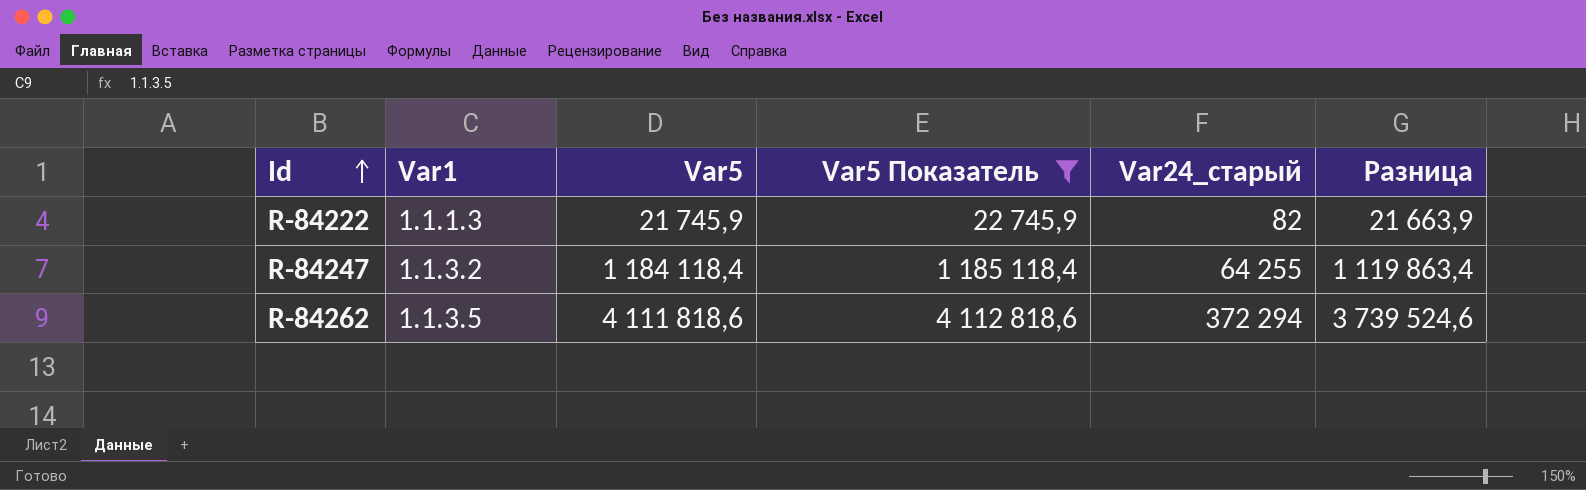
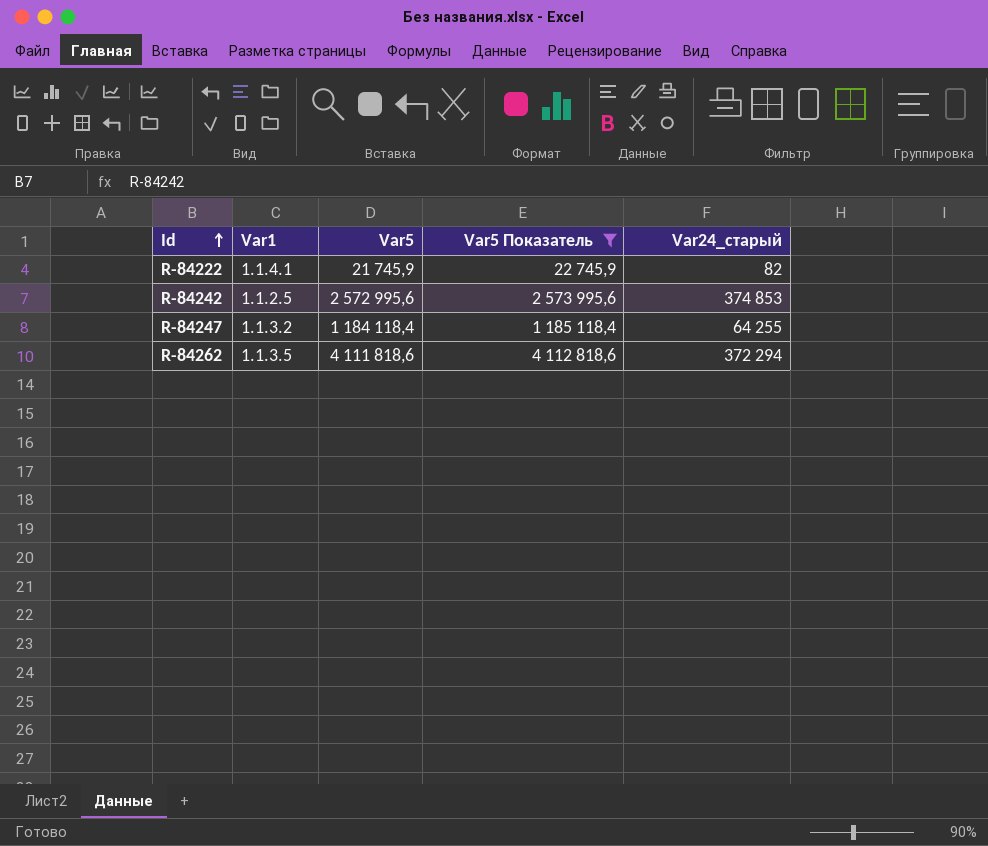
column Разница | formula: [Var5] - [Var24_старый] -> none
R-84222 | Var1: 1.1.1.3 -> 1.1.4.1
row R-84242: none -> 1.1.2.5 | 2 572 995,6 | 2 573 995,6 | 374 853

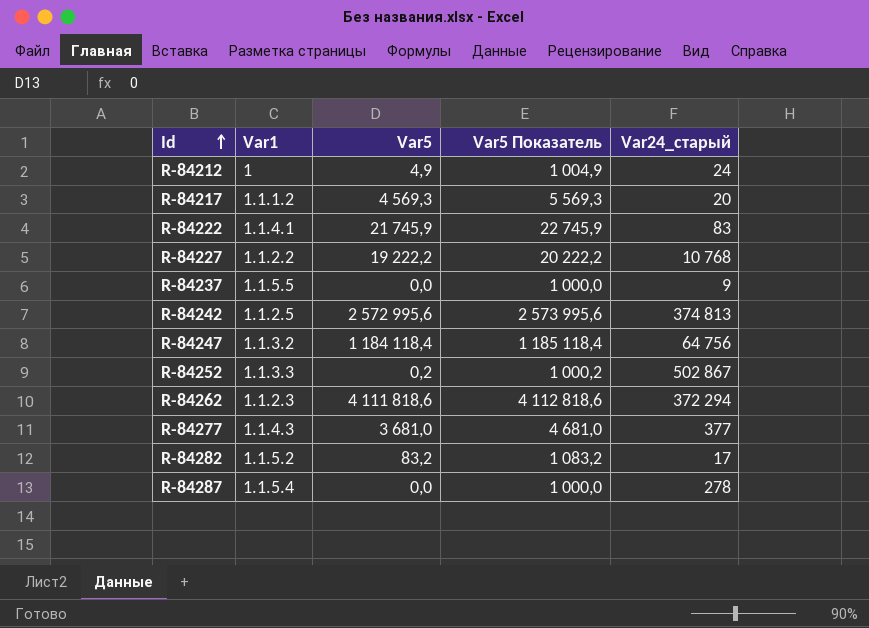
filter: Var5 Показатель >= 22 745,9 -> none
R-84222 | Var24_старый: 82 -> 83
R-84242 | Var24_старый: 374 853 -> 374 813
R-84247 | Var24_старый: 64 255 -> 64 756
R-84262 | Var1: 1.1.3.5 -> 1.1.2.3

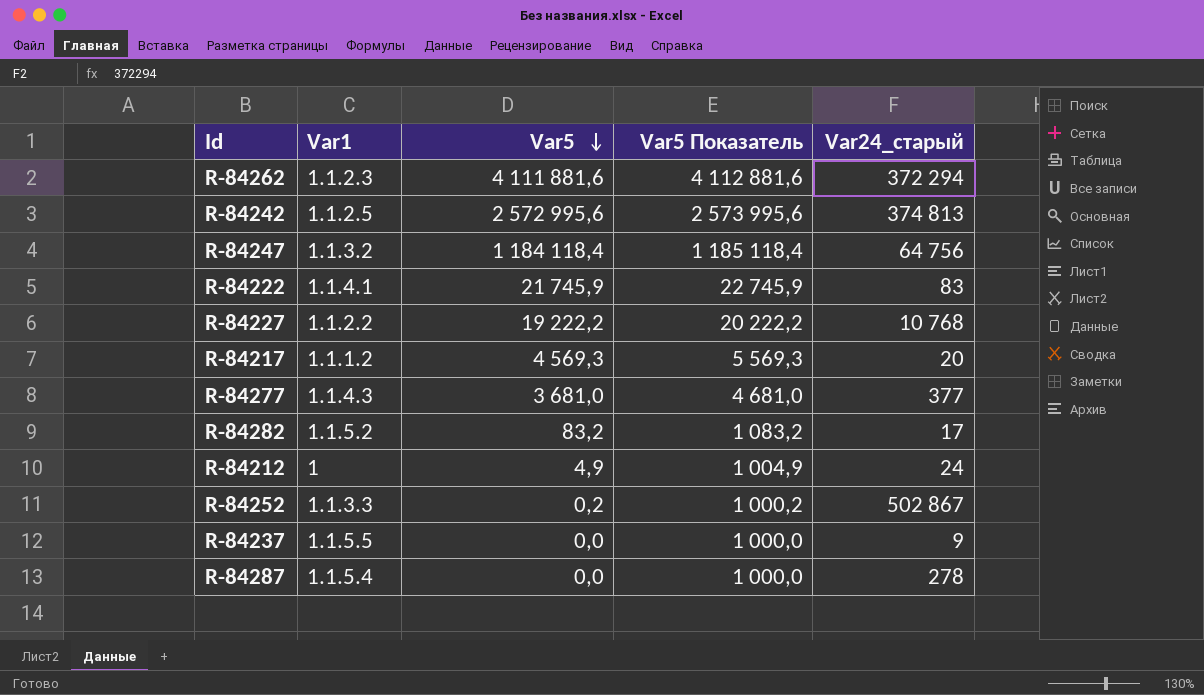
row order: Id ascending -> Var5 descending
R-84262 | Var5: 4 111 818,6 -> 4 111 881,6
R-84262 | Var5 Показатель: 4 112 818,6 -> 4 112 881,6

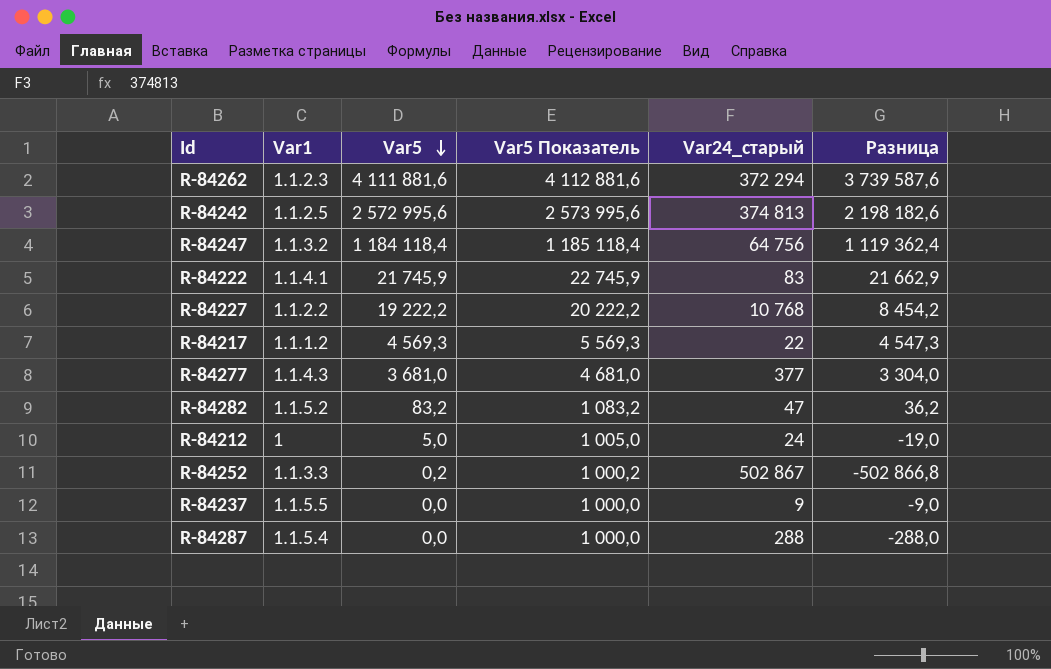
column Разница | formula: none -> [Var5] - [Var24_старый]
R-84217 | Var24_старый: 20 -> 22
R-84282 | Var24_старый: 17 -> 47
R-84212 | Var5: 4,9 -> 5,0
R-84212 | Var5 Показатель: 1 004,9 -> 1 005,0
R-84287 | Var24_старый: 278 -> 288

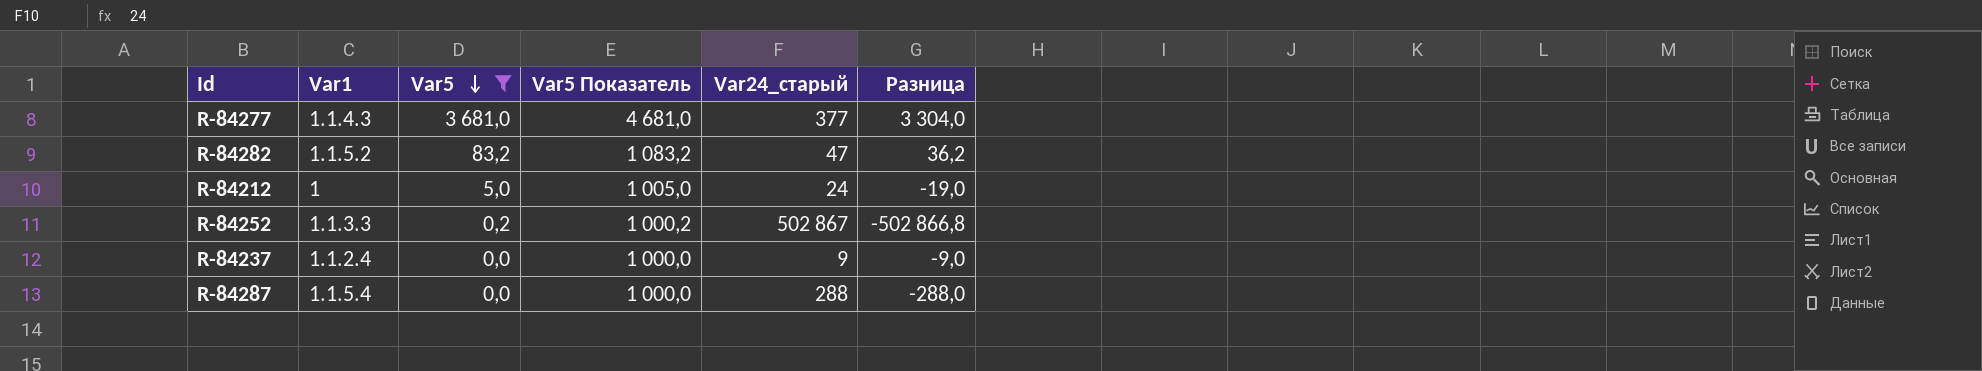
filter: none -> Var5 <= 3 681,0
R-84237 | Var1: 1.1.5.5 -> 1.1.2.4

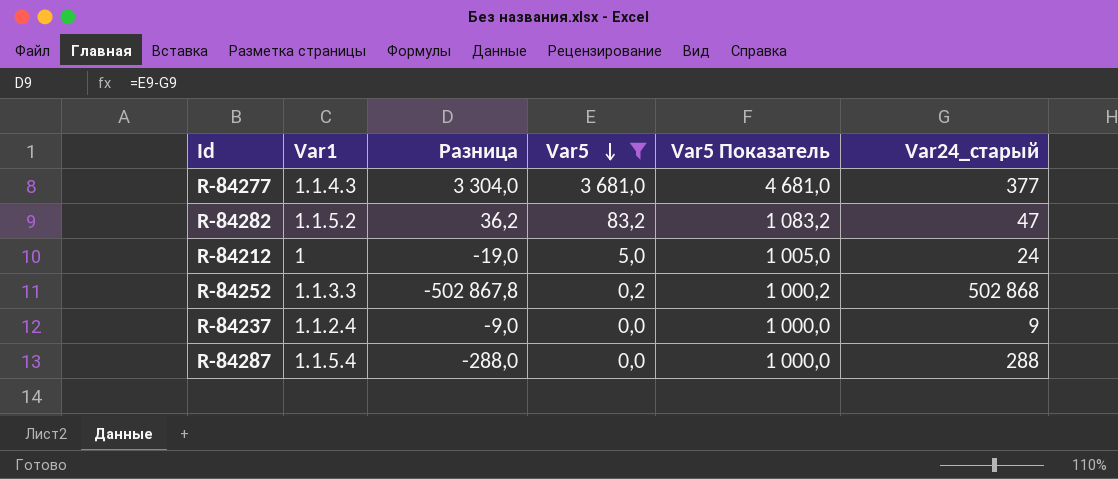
column Разница | position: 6 -> 3
R-84252 | Разница: -502 866,8 -> -502 867,8
R-84252 | Var24_старый: 502 867 -> 502 868

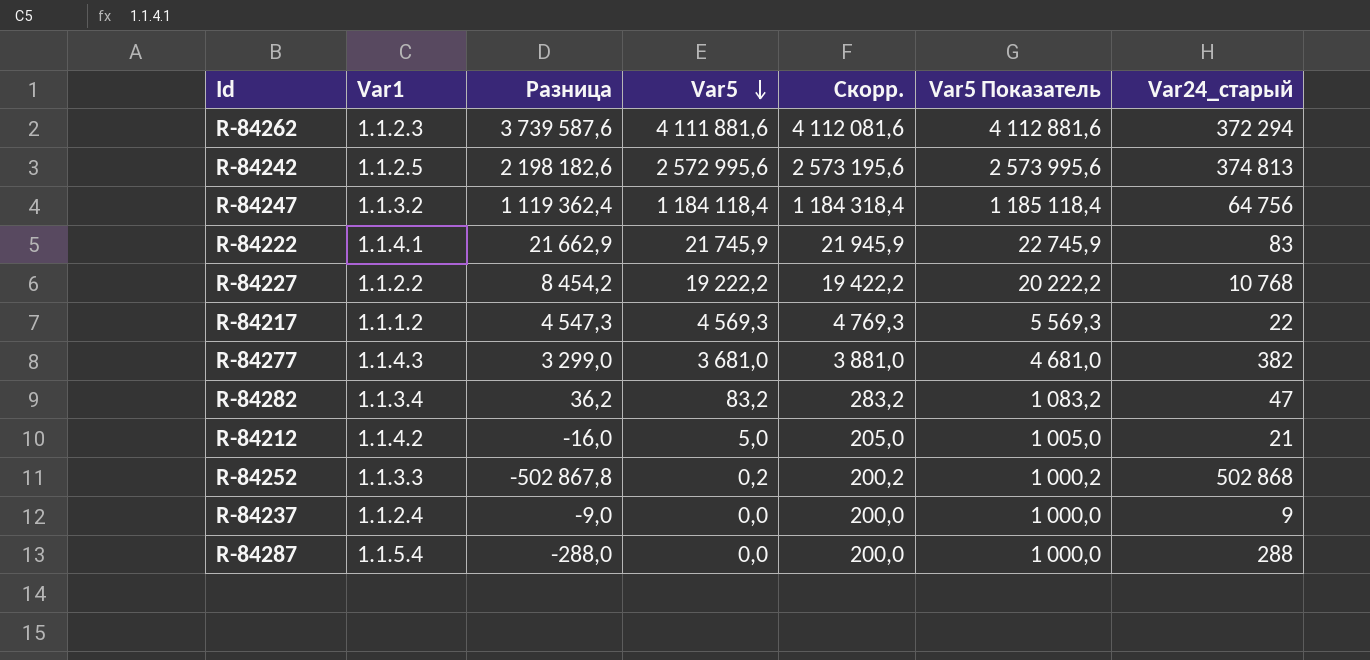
filter: Var5 <= 3 681,0 -> none
column Скорр. | formula: none -> [Var5] + 200
R-84277 | Разница: 3 304,0 -> 3 299,0
R-84277 | Var24_старый: 377 -> 382
R-84282 | Var1: 1.1.5.2 -> 1.1.3.4
R-84212 | Var1: 1 -> 1.1.4.2
R-84212 | Разница: -19,0 -> -16,0
R-84212 | Var24_старый: 24 -> 21

